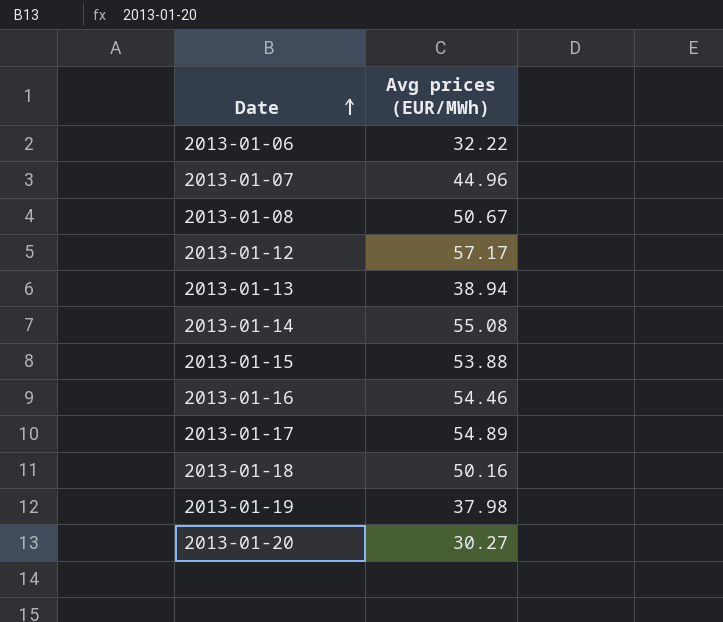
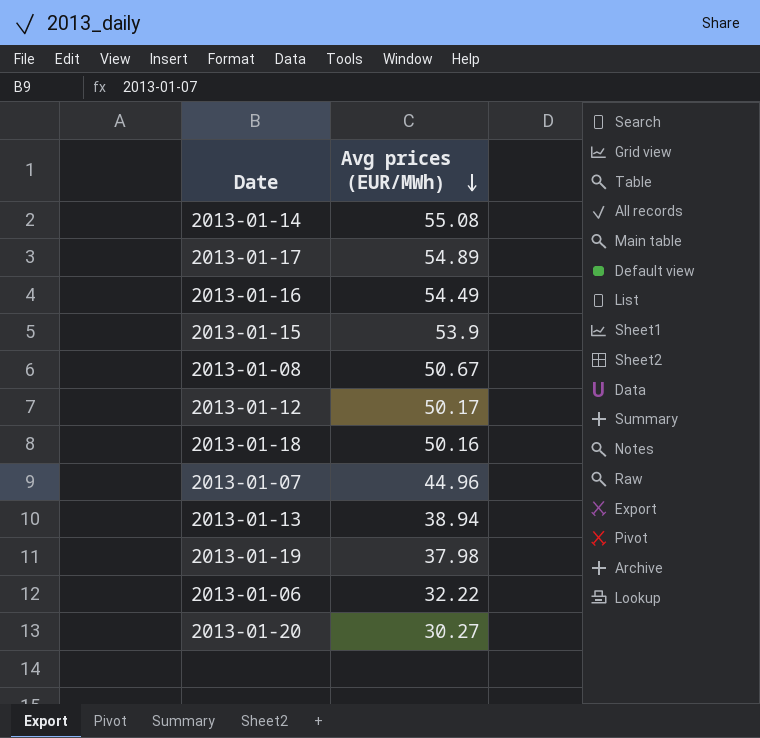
row order: Date ascending -> Avg prices (EUR/MWh) descending
2013-01-16 | Avg prices (EUR/MWh): 54.46 -> 54.49
2013-01-15 | Avg prices (EUR/MWh): 53.88 -> 53.9
2013-01-12 | Avg prices (EUR/MWh): 57.17 -> 50.17

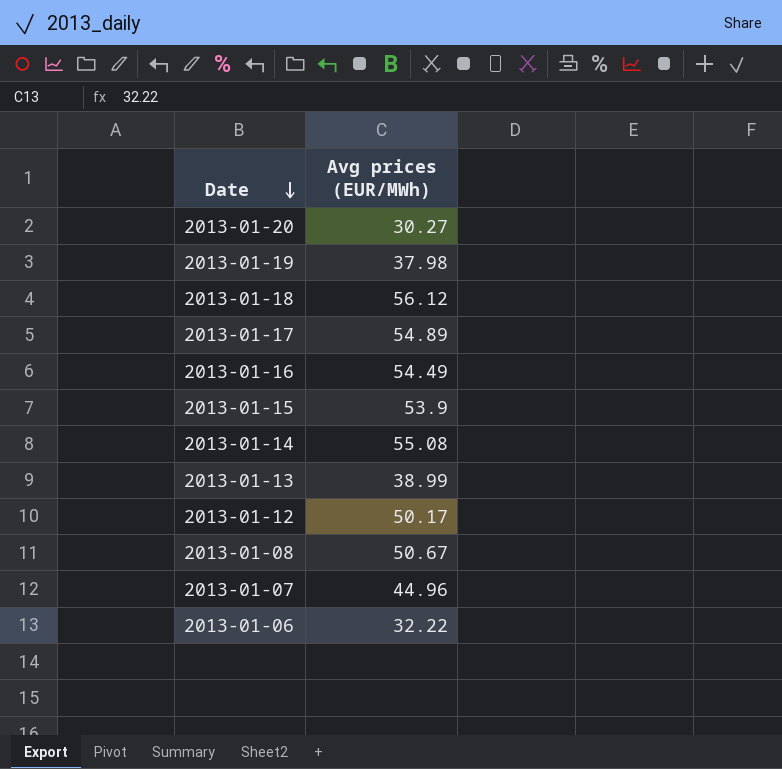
row order: Avg prices (EUR/MWh) descending -> Date descending
2013-01-18 | Avg prices (EUR/MWh): 50.16 -> 56.12
2013-01-13 | Avg prices (EUR/MWh): 38.94 -> 38.99

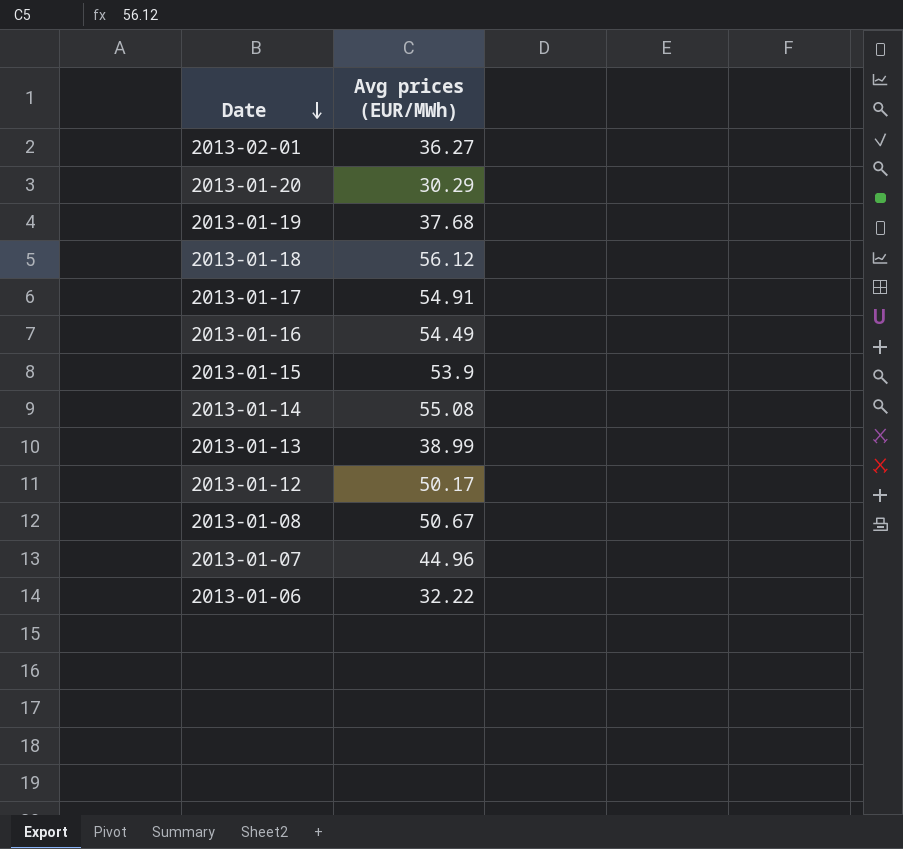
row 2013-02-01: none -> 36.27
2013-01-20 | Avg prices (EUR/MWh): 30.27 -> 30.29
2013-01-19 | Avg prices (EUR/MWh): 37.98 -> 37.68
2013-01-17 | Avg prices (EUR/MWh): 54.89 -> 54.91

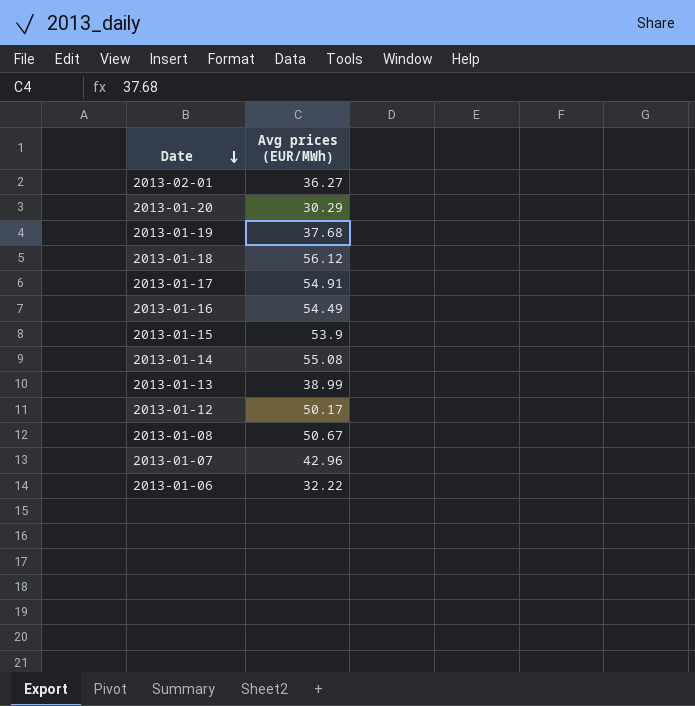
2013-01-07 | Avg prices (EUR/MWh): 44.96 -> 42.96

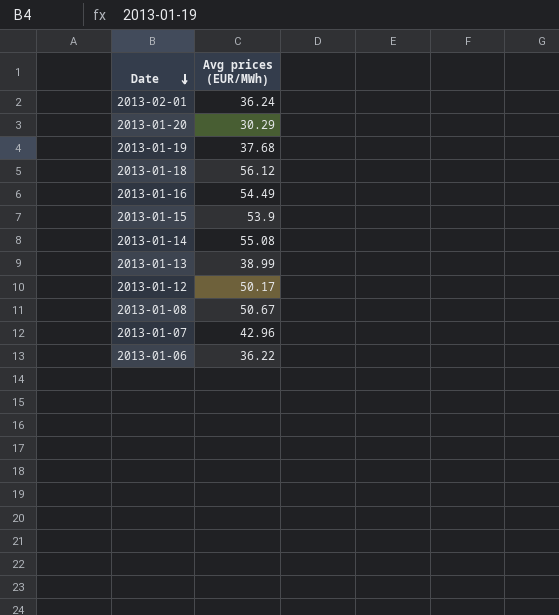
row 2013-01-17: 54.91 -> none
2013-02-01 | Avg prices (EUR/MWh): 36.27 -> 36.24
2013-01-06 | Avg prices (EUR/MWh): 32.22 -> 36.22

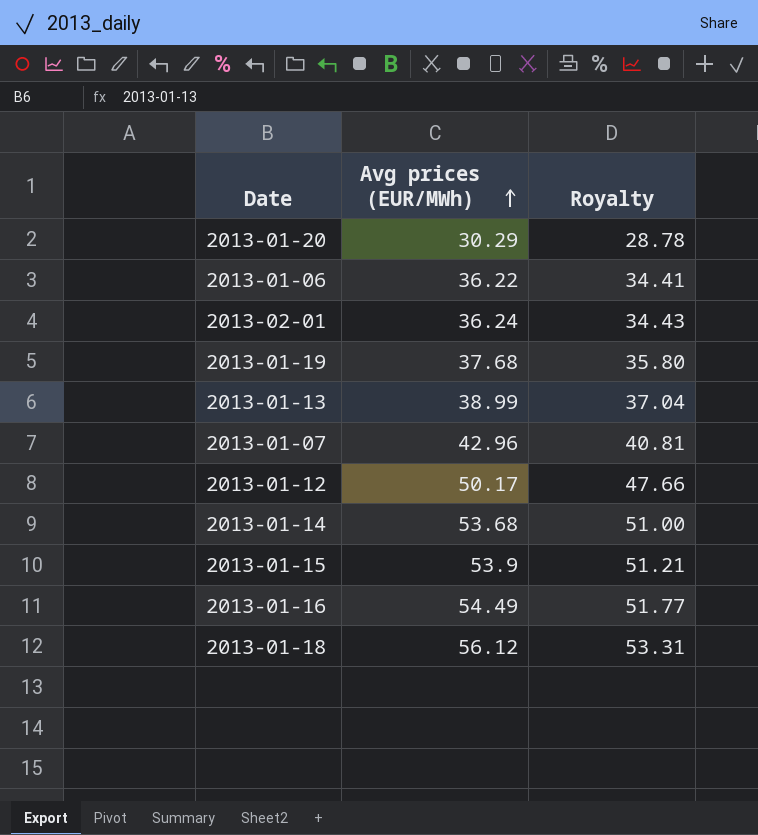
row order: Date descending -> Avg prices (EUR/MWh) ascending
column Royalty | formula: none -> [Avg prices (EUR/MWh)] * 0.95
row 2013-01-08: 50.67 -> none
2013-01-14 | Avg prices (EUR/MWh): 55.08 -> 53.68

